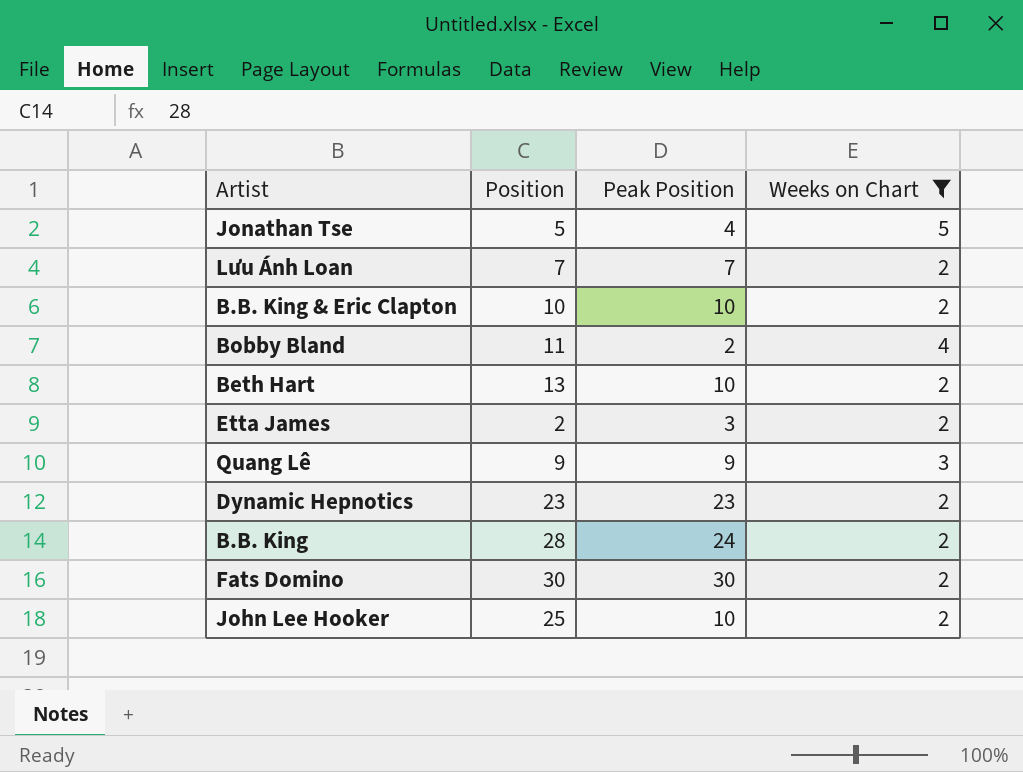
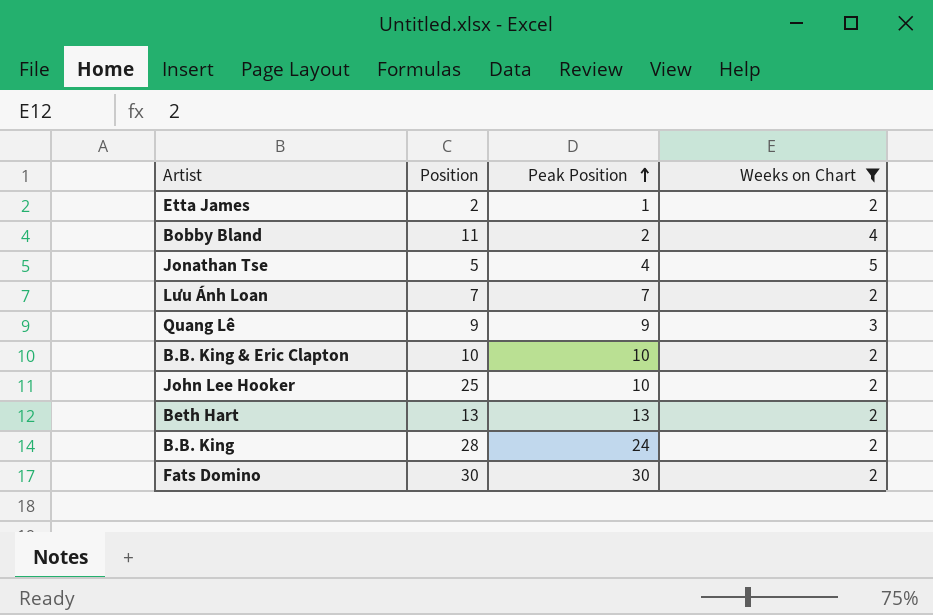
row order: none -> Peak Position ascending
row Dynamic Hepnotics: 23 | 23 | 2 -> none
Etta James | Peak Position: 3 -> 1
Beth Hart | Peak Position: 10 -> 13

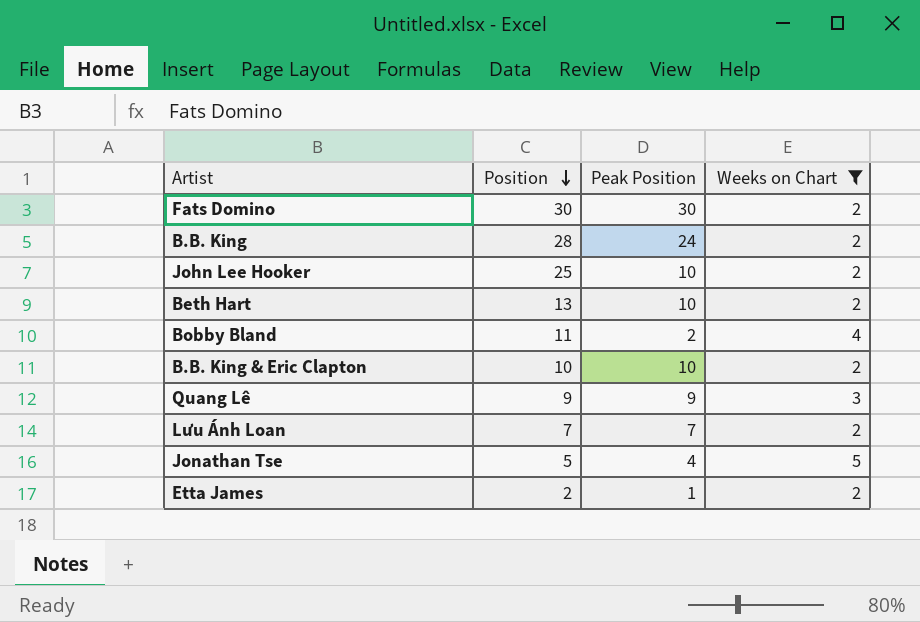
row order: Peak Position ascending -> Position descending
Beth Hart | Peak Position: 13 -> 10

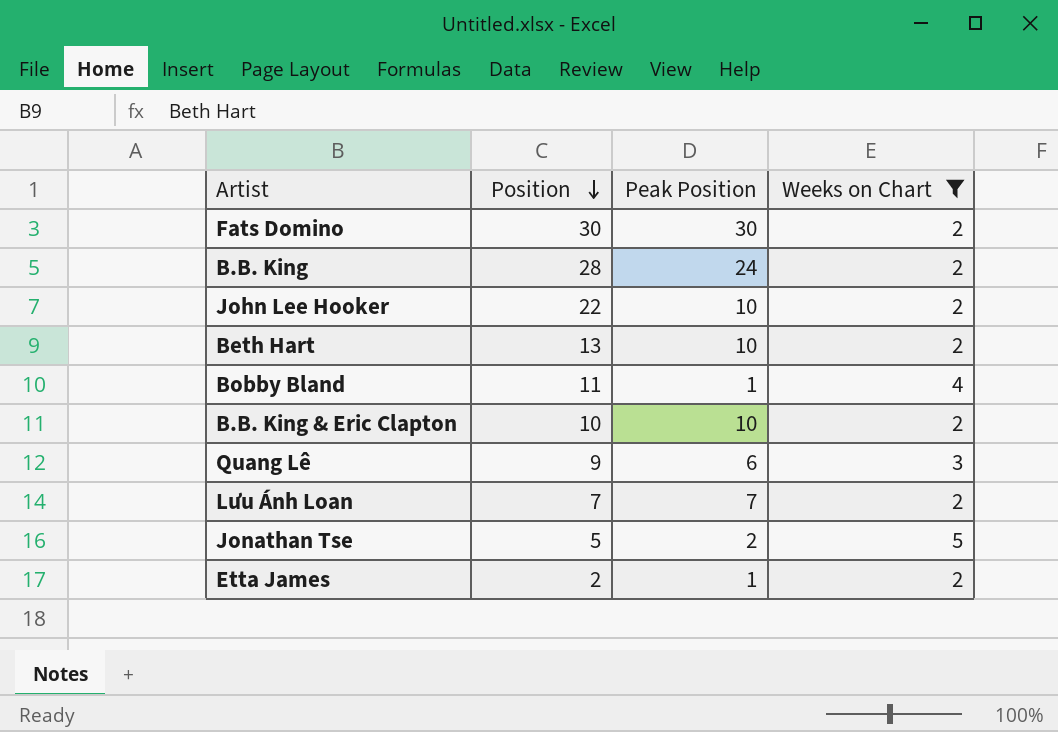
John Lee Hooker | Position: 25 -> 22
Bobby Bland | Peak Position: 2 -> 1
Quang Lê | Peak Position: 9 -> 6
Jonathan Tse | Peak Position: 4 -> 2

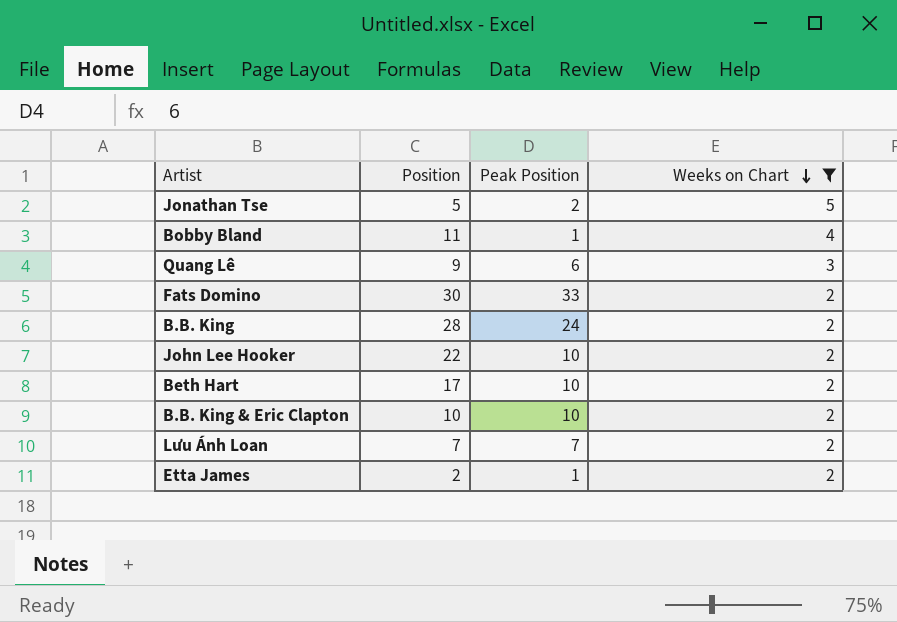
row order: Position descending -> Weeks on Chart descending
Fats Domino | Peak Position: 30 -> 33
Beth Hart | Position: 13 -> 17

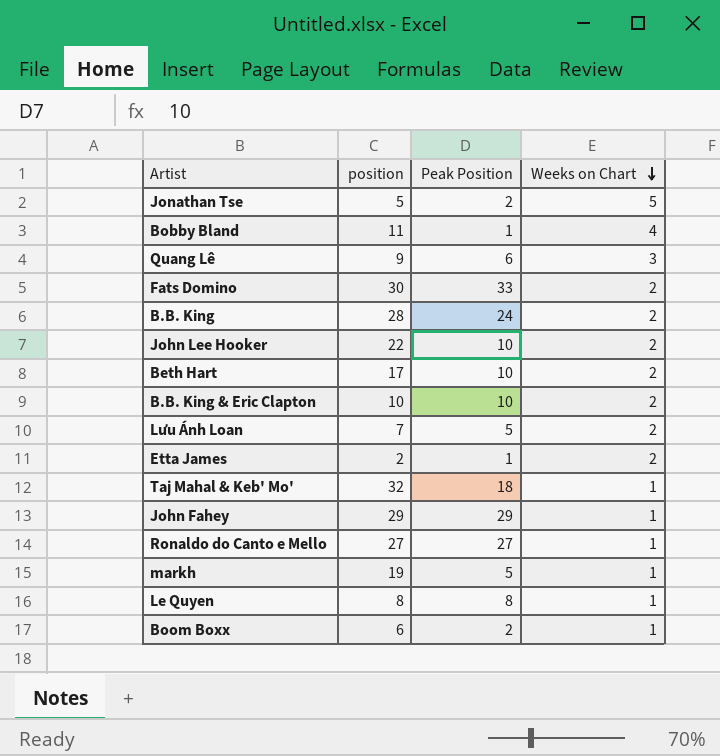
filter: Weeks on Chart != 1 -> none
column name: Position -> position
Lưu Ánh Loan | Peak Position: 7 -> 5

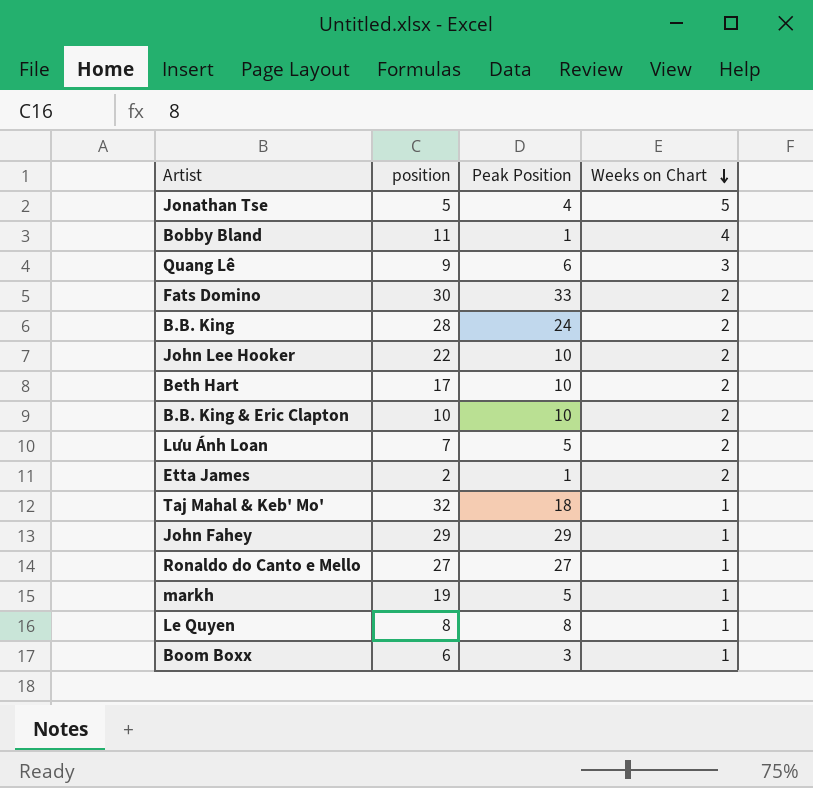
Jonathan Tse | Peak Position: 2 -> 4
Boom Boxx | Peak Position: 2 -> 3

